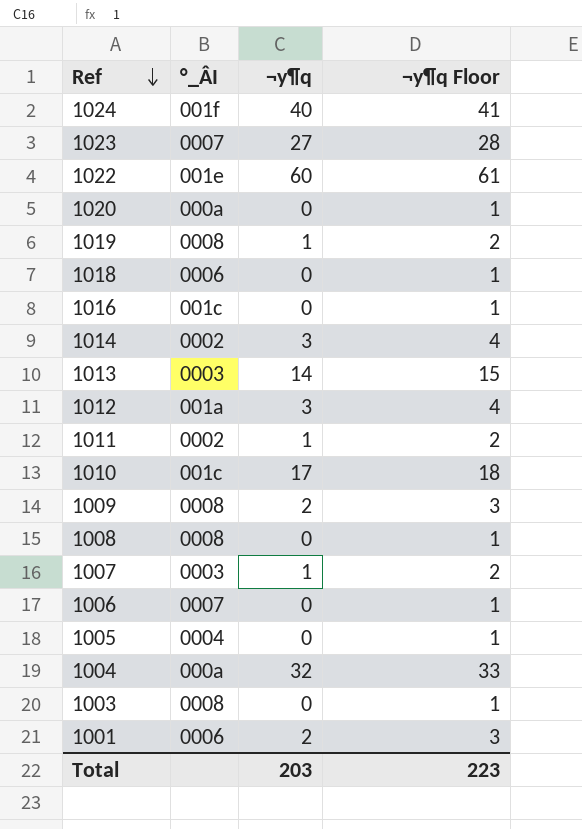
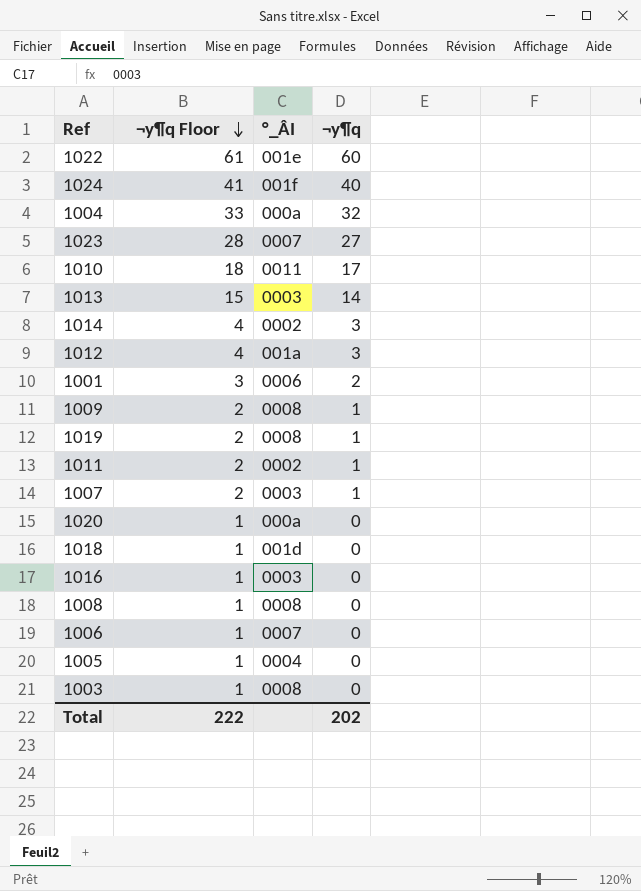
row order: Ref descending -> ¬y¶q Floor descending
column ¬y¶q Floor | position: 4 -> 2
1010 | °_ÂI: 001c -> 0011
1009 | ¬y¶q Floor: 3 -> 2
1009 | ¬y¶q: 2 -> 1
1018 | °_ÂI: 0006 -> 001d
1016 | °_ÂI: 001c -> 0003
Total | ¬y¶q Floor: 223 -> 222
Total | ¬y¶q: 203 -> 202

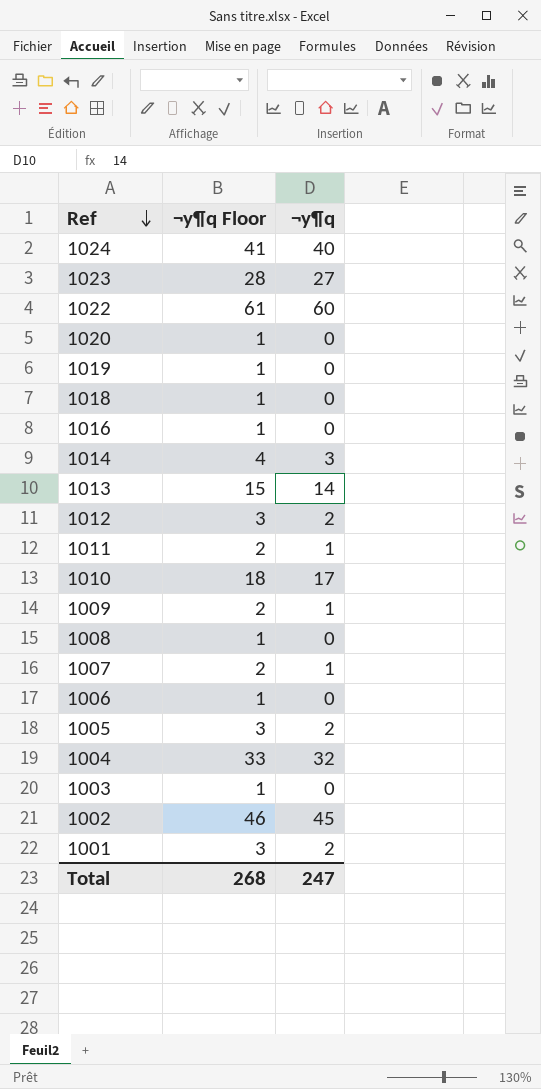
row order: ¬y¶q Floor descending -> Ref descending
column °_ÂI | position: 3 -> none
1019 | ¬y¶q Floor: 2 -> 1
1019 | ¬y¶q: 1 -> 0
1012 | ¬y¶q Floor: 4 -> 3
1012 | ¬y¶q: 3 -> 2
1005 | ¬y¶q Floor: 1 -> 3
1005 | ¬y¶q: 0 -> 2
row 1002: none -> 46 | 45
Total | ¬y¶q Floor: 222 -> 268
Total | ¬y¶q: 202 -> 247

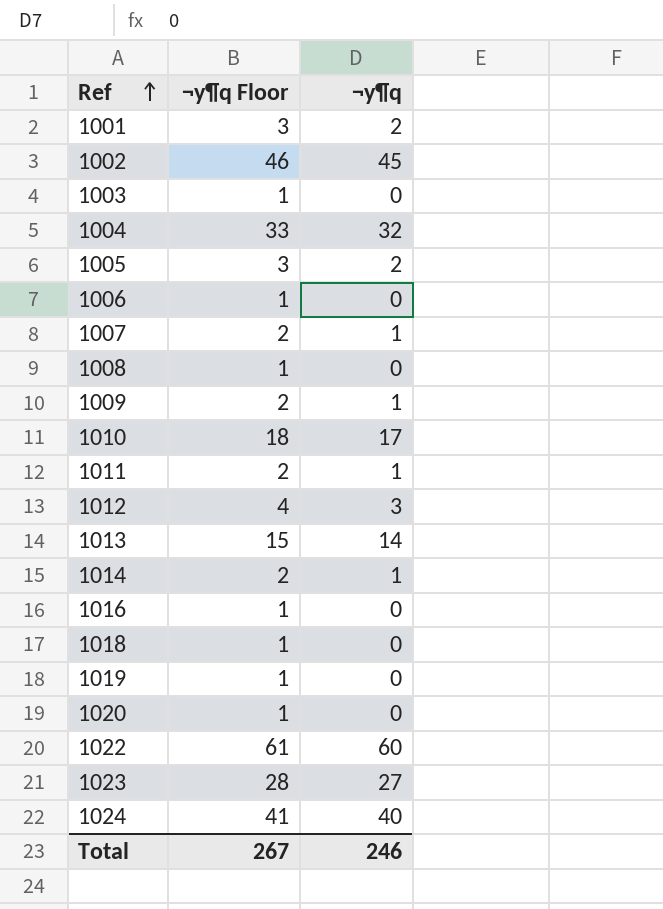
row order: Ref descending -> Ref ascending
1012 | ¬y¶q Floor: 3 -> 4
1012 | ¬y¶q: 2 -> 3
1014 | ¬y¶q Floor: 4 -> 2
1014 | ¬y¶q: 3 -> 1
Total | ¬y¶q Floor: 268 -> 267
Total | ¬y¶q: 247 -> 246

